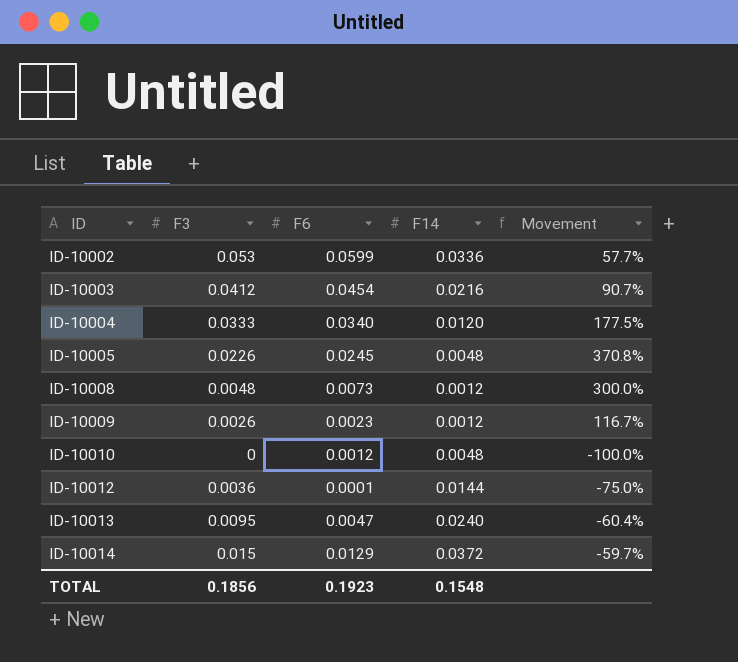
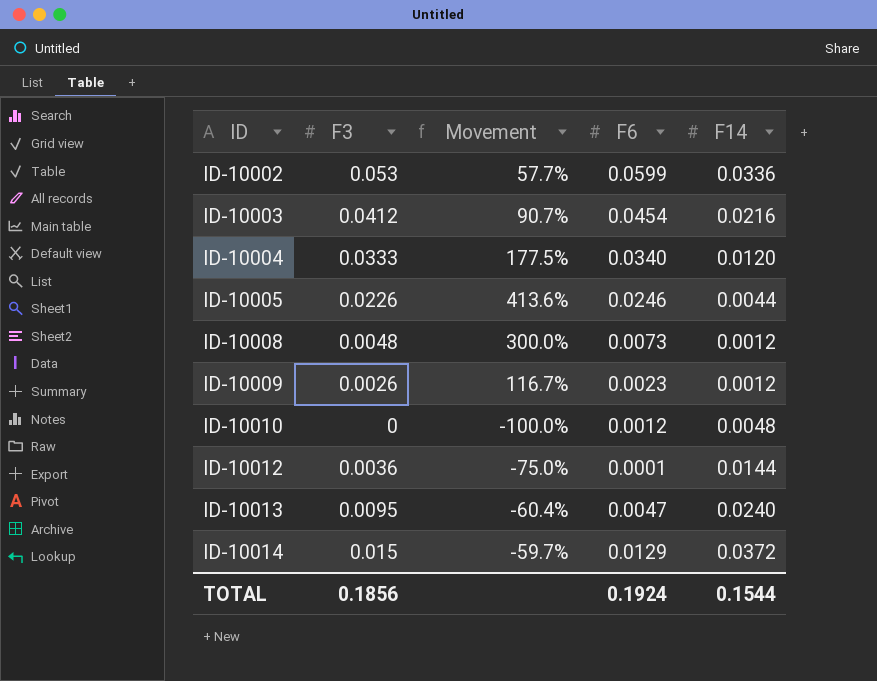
column Movement | position: 5 -> 3
ID-10005 | Movement: 370.8% -> 413.6%
ID-10005 | F6: 0.0245 -> 0.0246
ID-10005 | F14: 0.0048 -> 0.0044
TOTAL | F6: 0.1923 -> 0.1924
TOTAL | F14: 0.1548 -> 0.1544

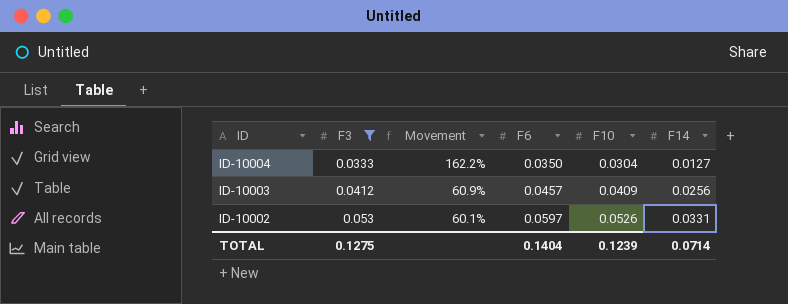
filter: none -> F3 >= 0.0333
row order: ID ascending -> ID descending
column F10 | position: none -> 5
ID-10004 | Movement: 177.5% -> 162.2%
ID-10004 | F6: 0.0340 -> 0.0350
ID-10004 | F14: 0.0120 -> 0.0127
ID-10003 | Movement: 90.7% -> 60.9%
ID-10003 | F6: 0.0454 -> 0.0457
ID-10003 | F14: 0.0216 -> 0.0256
ID-10002 | Movement: 57.7% -> 60.1%
ID-10002 | F6: 0.0599 -> 0.0597
ID-10002 | F14: 0.0336 -> 0.0331
TOTAL | F3: 0.1856 -> 0.1275
TOTAL | F6: 0.1924 -> 0.1404
TOTAL | F14: 0.1544 -> 0.0714

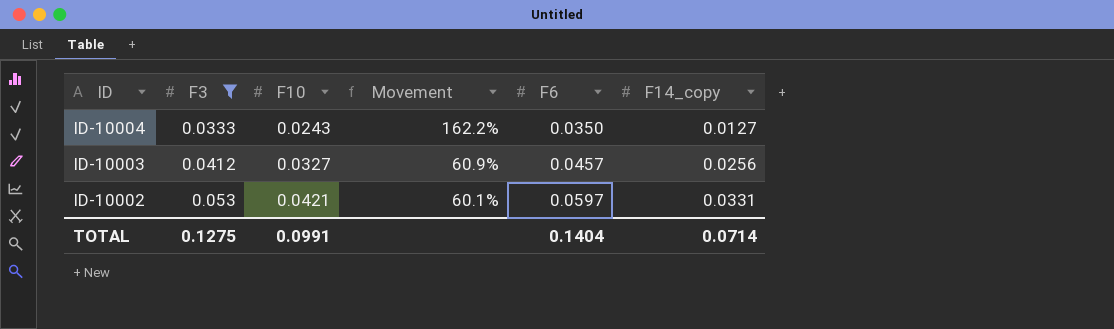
column F10 | position: 5 -> 3
column name: F14 -> F14_copy
ID-10004 | F10: 0.0304 -> 0.0243
ID-10003 | F10: 0.0409 -> 0.0327
ID-10002 | F10: 0.0526 -> 0.0421
TOTAL | F10: 0.1239 -> 0.0991

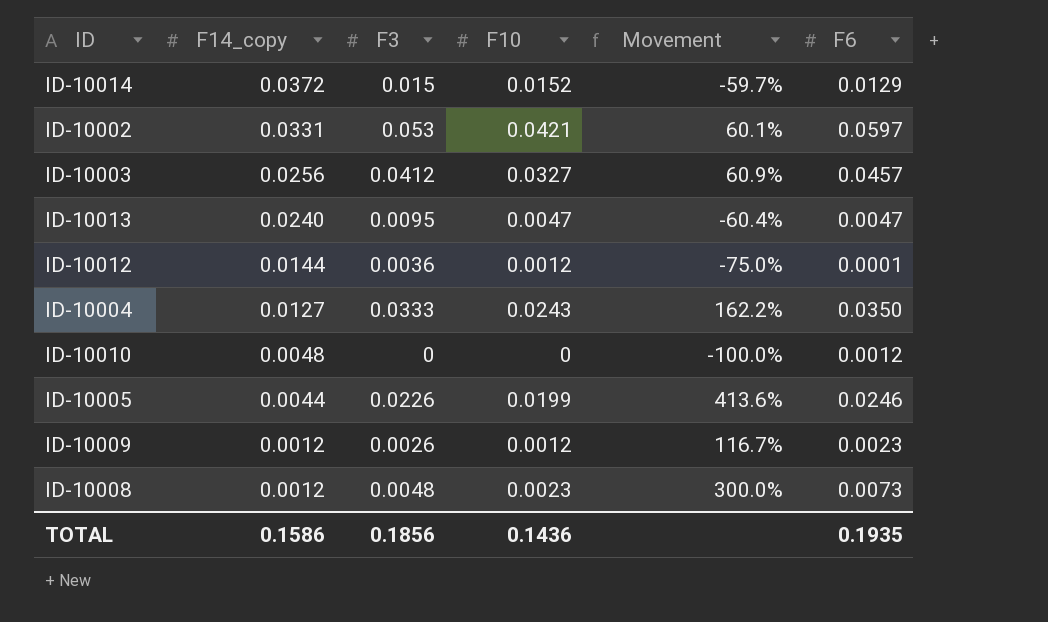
filter: F3 >= 0.0333 -> none
row order: ID descending -> F14_copy descending
column F14_copy | position: 6 -> 2
TOTAL | F14_copy: 0.0714 -> 0.1586
TOTAL | F3: 0.1275 -> 0.1856
TOTAL | F10: 0.0991 -> 0.1436
TOTAL | F6: 0.1404 -> 0.1935

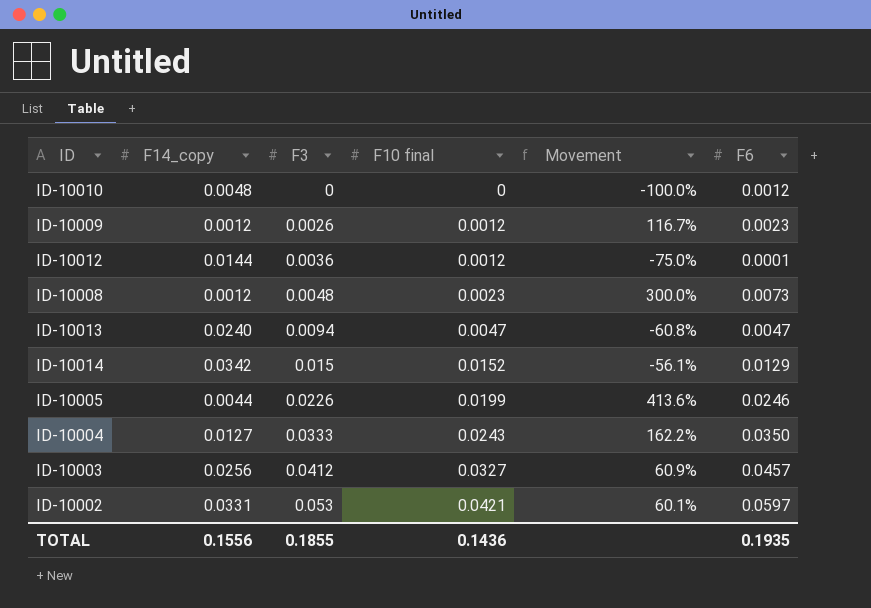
row order: F14_copy descending -> F3 ascending
column name: F10 -> F10 final
ID-10013 | F3: 0.0095 -> 0.0094
ID-10013 | Movement: -60.4% -> -60.8%
ID-10014 | F14_copy: 0.0372 -> 0.0342
ID-10014 | Movement: -59.7% -> -56.1%
TOTAL | F14_copy: 0.1586 -> 0.1556
TOTAL | F3: 0.1856 -> 0.1855

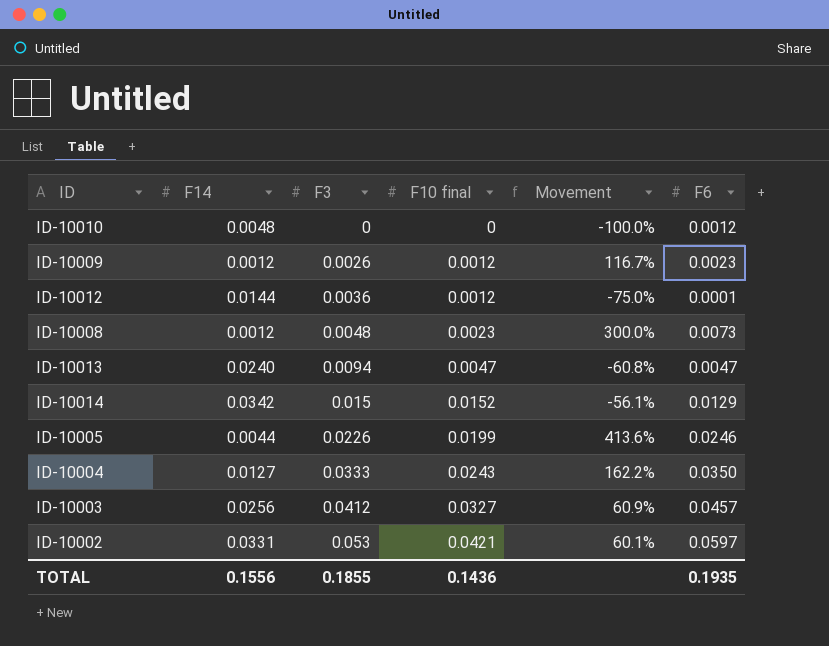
column name: F14_copy -> F14

